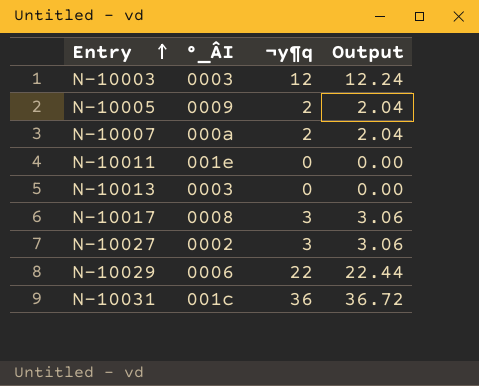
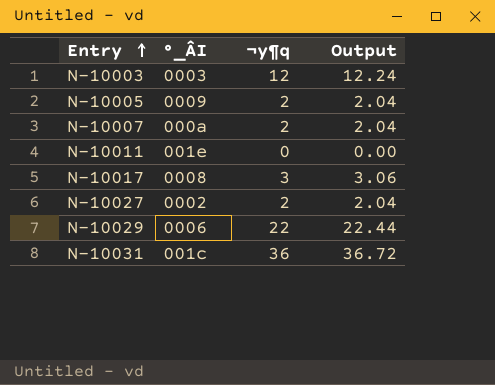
row N-10013: 0003 | 0 | 0.00 -> none
N-10027 | ¬y¶q: 3 -> 2
N-10027 | Output: 3.06 -> 2.04

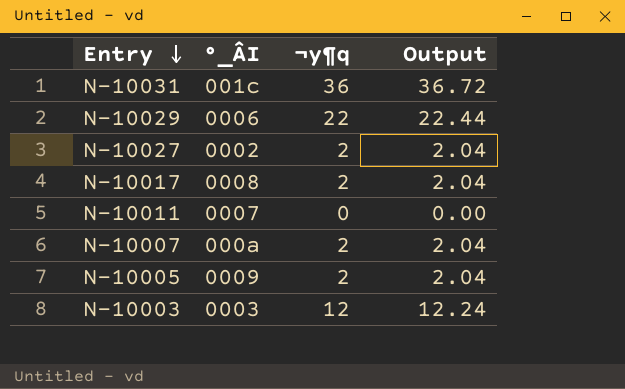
row order: Entry ascending -> Entry descending
N-10017 | ¬y¶q: 3 -> 2
N-10017 | Output: 3.06 -> 2.04
N-10011 | °_ÂI: 001e -> 0007

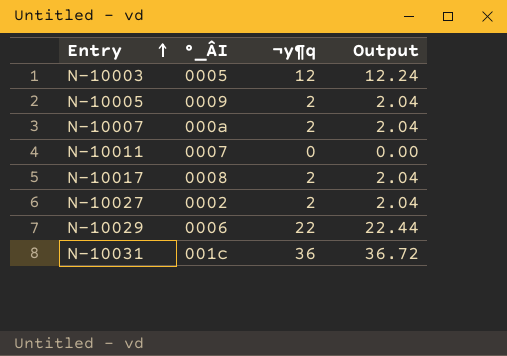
row order: Entry descending -> Entry ascending
N-10003 | °_ÂI: 0003 -> 0005

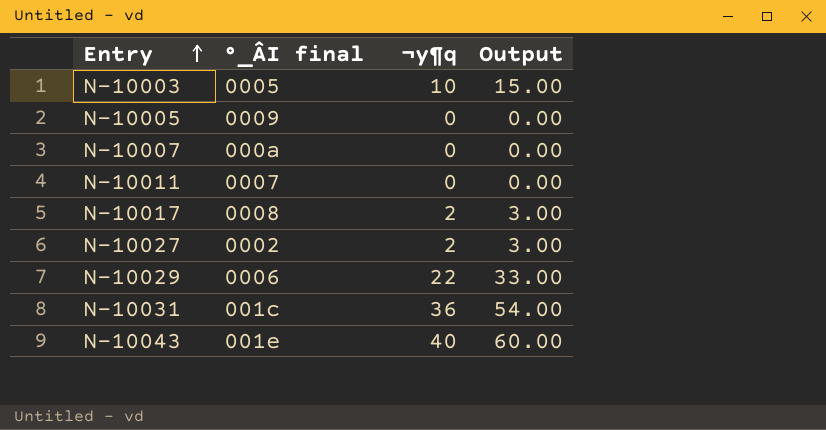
column name: °_ÂI -> °_ÂI final
column Output | formula: [¬y¶q] * 1.02 -> [¬y¶q] * 1.5
N-10003 | ¬y¶q: 12 -> 10
N-10005 | ¬y¶q: 2 -> 0
N-10007 | ¬y¶q: 2 -> 0
row N-10043: none -> 001e | 40 | 60.00

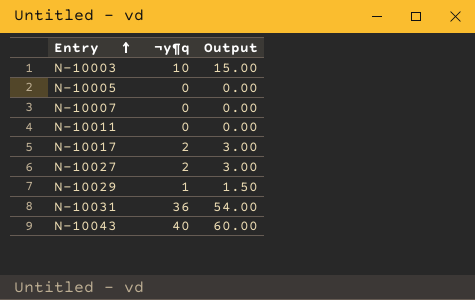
column °_ÂI final | position: 2 -> none
N-10029 | ¬y¶q: 22 -> 1
N-10029 | Output: 33.00 -> 1.50

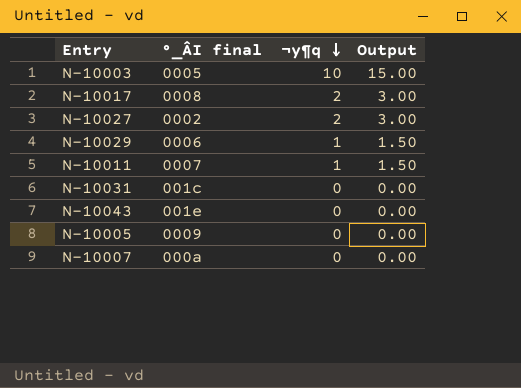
row order: Entry ascending -> ¬y¶q descending
column °_ÂI final | position: none -> 2
N-10011 | ¬y¶q: 0 -> 1
N-10011 | Output: 0.00 -> 1.50
N-10031 | ¬y¶q: 36 -> 0
N-10031 | Output: 54.00 -> 0.00
N-10043 | ¬y¶q: 40 -> 0
N-10043 | Output: 60.00 -> 0.00

